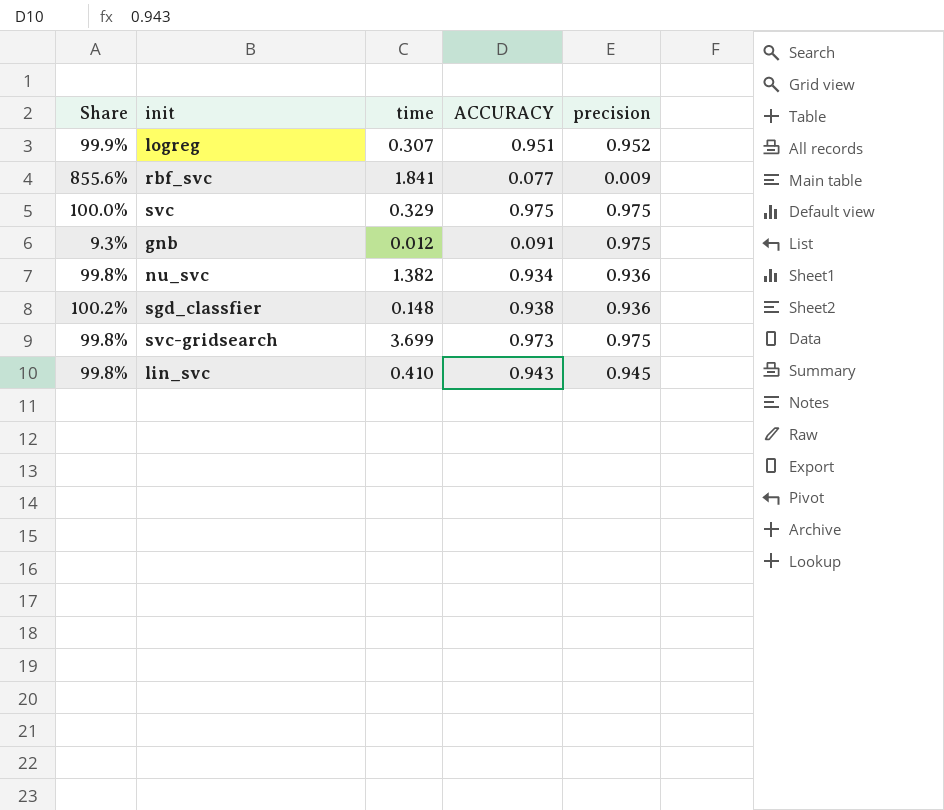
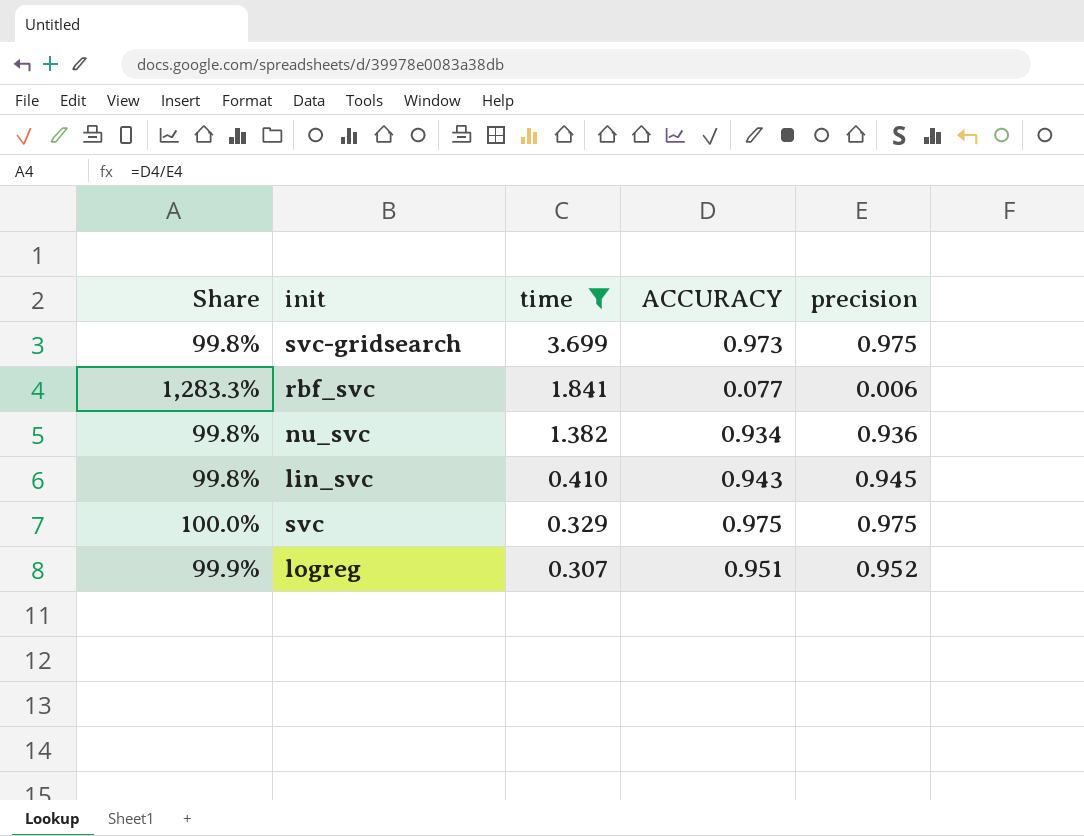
filter: none -> time >= 0.307
row order: none -> time descending
rbf_svc | Share: 855.6% -> 1,283.3%
rbf_svc | precision: 0.009 -> 0.006

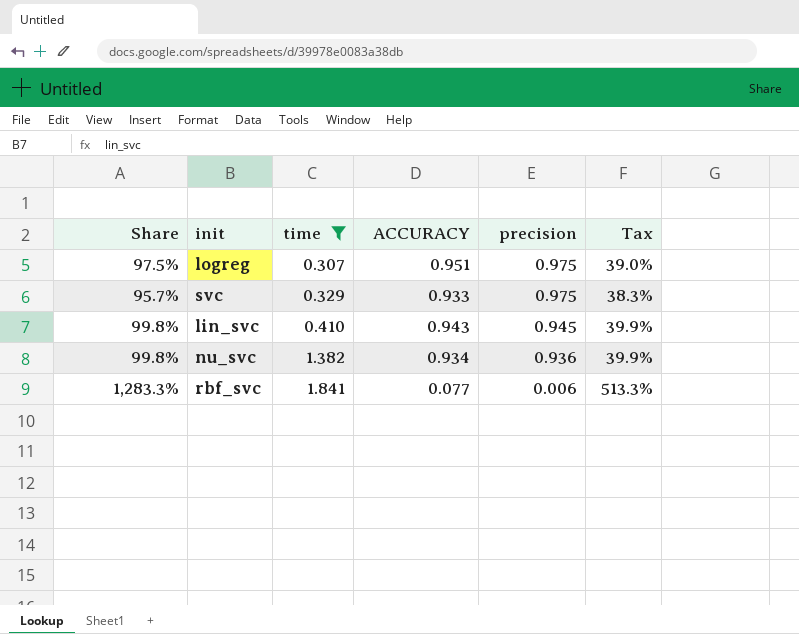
row order: time descending -> time ascending
column Tax | formula: none -> [Share] * 0.4
row svc-gridsearch: 99.8% | 3.699 | 0.973 | 0.975 -> none
logreg | Share: 99.9% -> 97.5%
logreg | precision: 0.952 -> 0.975
svc | Share: 100.0% -> 95.7%
svc | ACCURACY: 0.975 -> 0.933

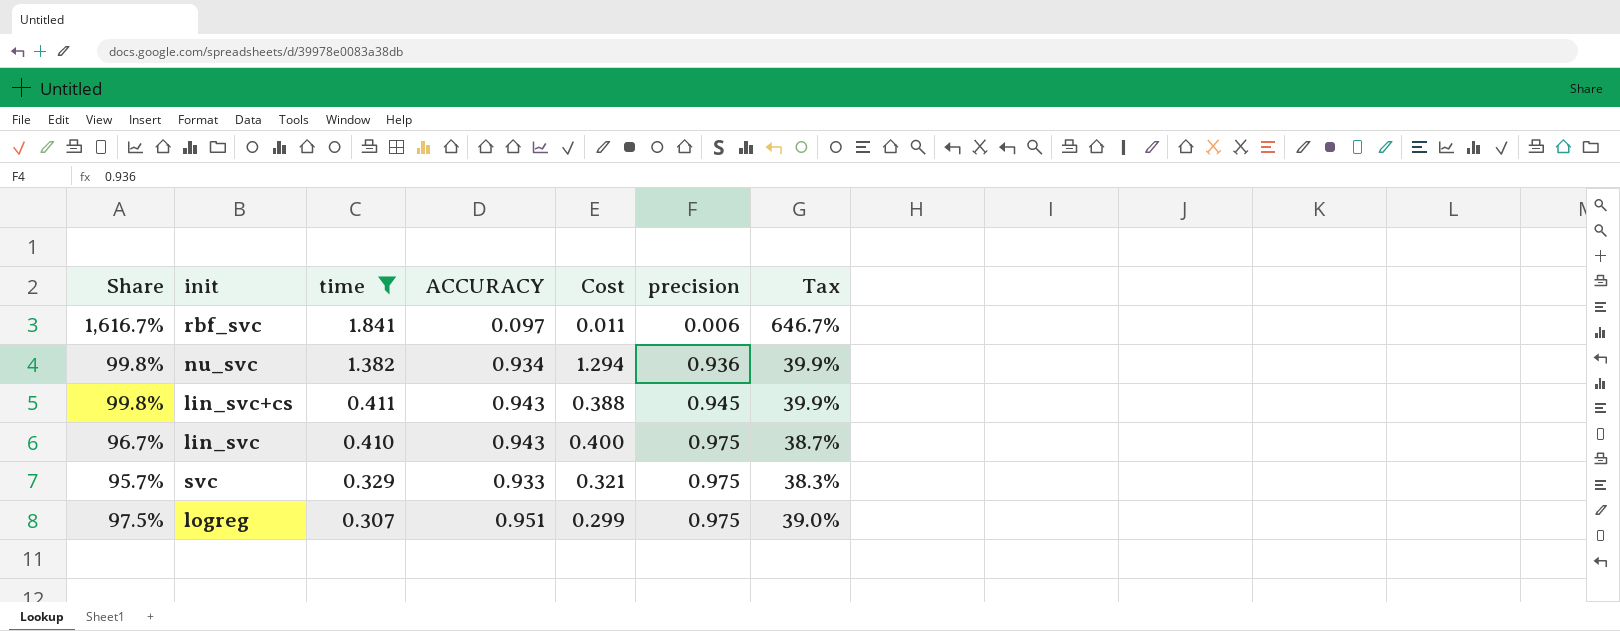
row order: time ascending -> time descending
column Cost | formula: none -> [time] * [precision]
rbf_svc | Share: 1,283.3% -> 1,616.7%
rbf_svc | ACCURACY: 0.077 -> 0.097
rbf_svc | Tax: 513.3% -> 646.7%
row lin_svc+cs: none -> 99.8% | 0.411 | 0.943 | 0.388 | 0.945 | 39.9%
lin_svc | Share: 99.8% -> 96.7%
lin_svc | precision: 0.945 -> 0.975
lin_svc | Tax: 39.9% -> 38.7%

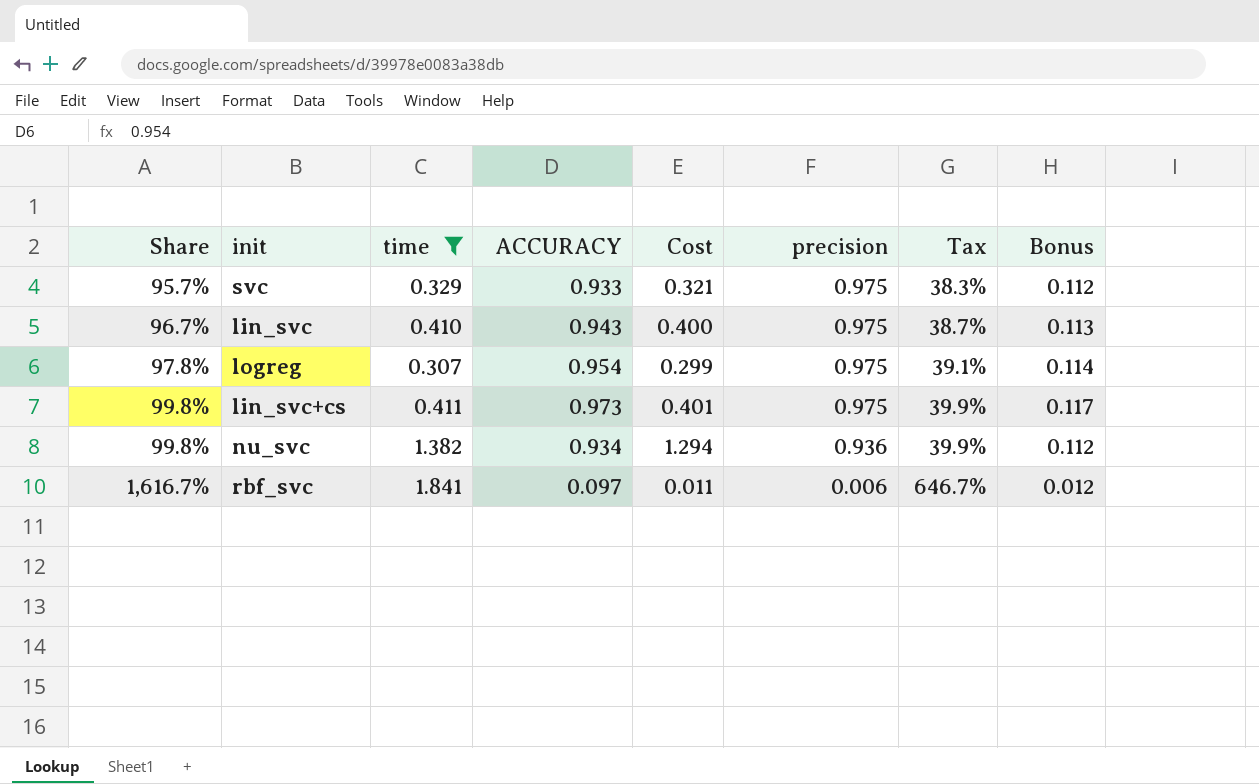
row order: time descending -> Share ascending
column Bonus | formula: none -> [ACCURACY] * 0.12
logreg | Share: 97.5% -> 97.8%
logreg | ACCURACY: 0.951 -> 0.954
logreg | Tax: 39.0% -> 39.1%
lin_svc+cs | ACCURACY: 0.943 -> 0.973
lin_svc+cs | Cost: 0.388 -> 0.401
lin_svc+cs | precision: 0.945 -> 0.975

